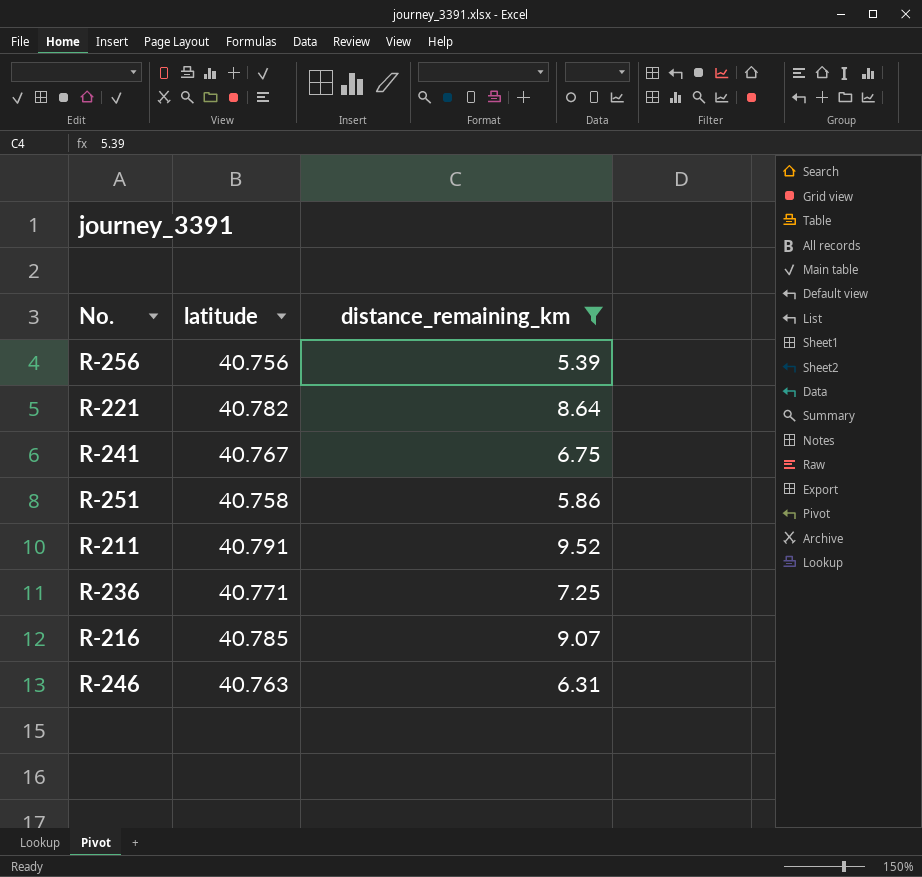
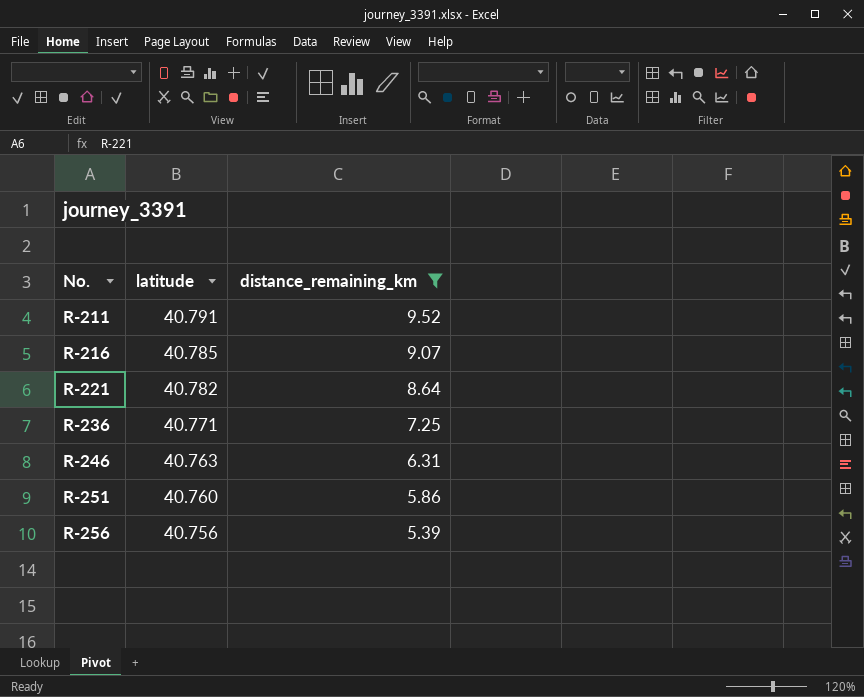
row order: none -> No. ascending
row R-241: 40.767 | 6.75 -> none
R-251 | latitude: 40.758 -> 40.760

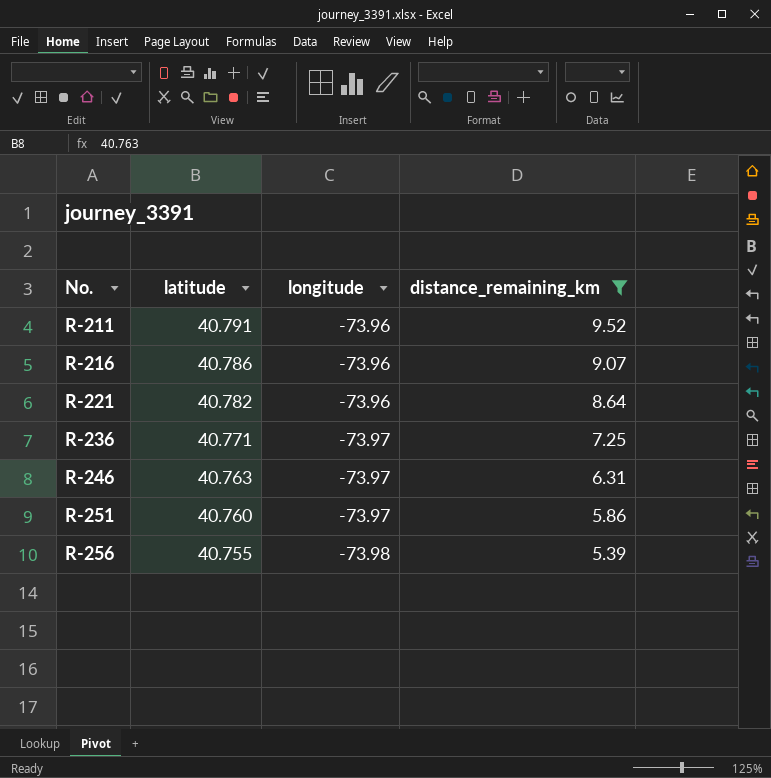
column longitude | position: none -> 3
R-216 | latitude: 40.785 -> 40.786
R-256 | latitude: 40.756 -> 40.755

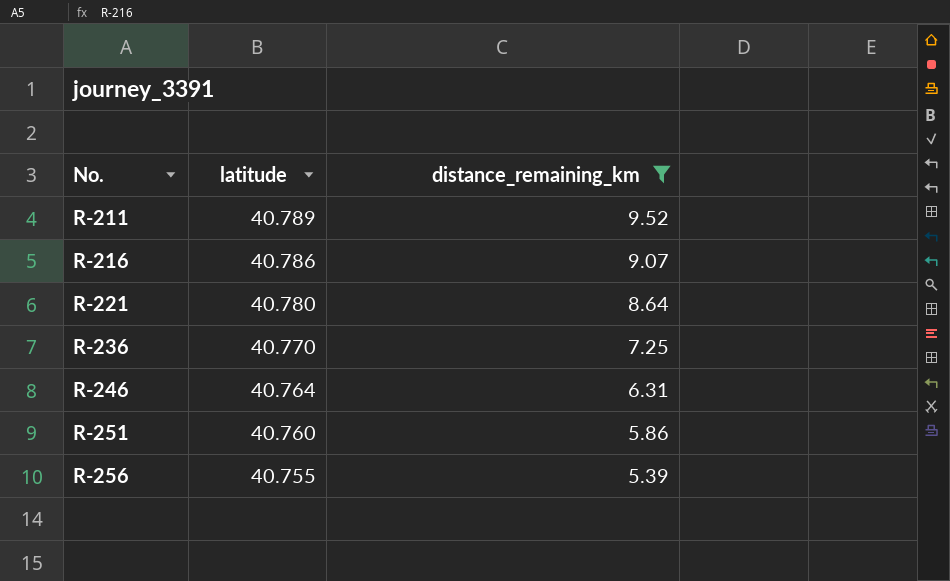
column longitude | position: 3 -> none
R-211 | latitude: 40.791 -> 40.789
R-221 | latitude: 40.782 -> 40.780
R-236 | latitude: 40.771 -> 40.770
R-246 | latitude: 40.763 -> 40.764

